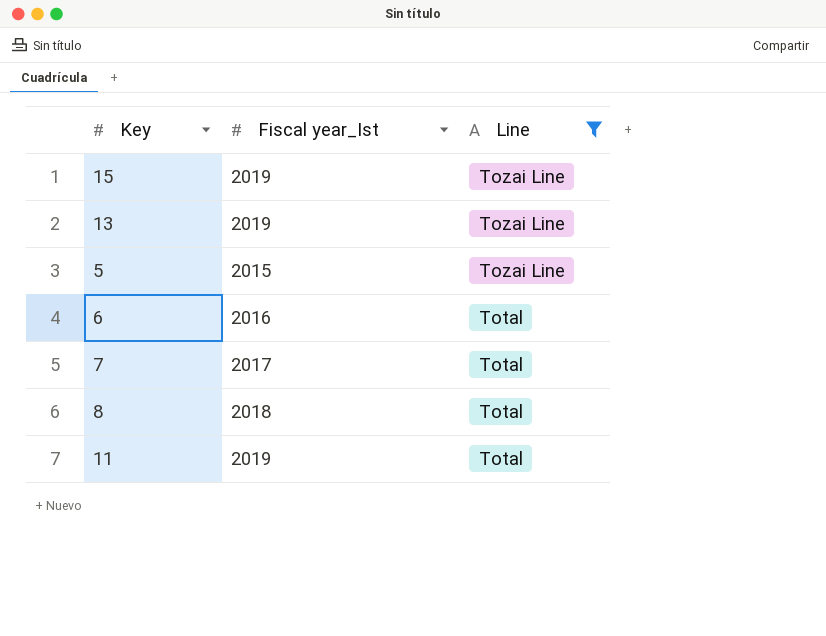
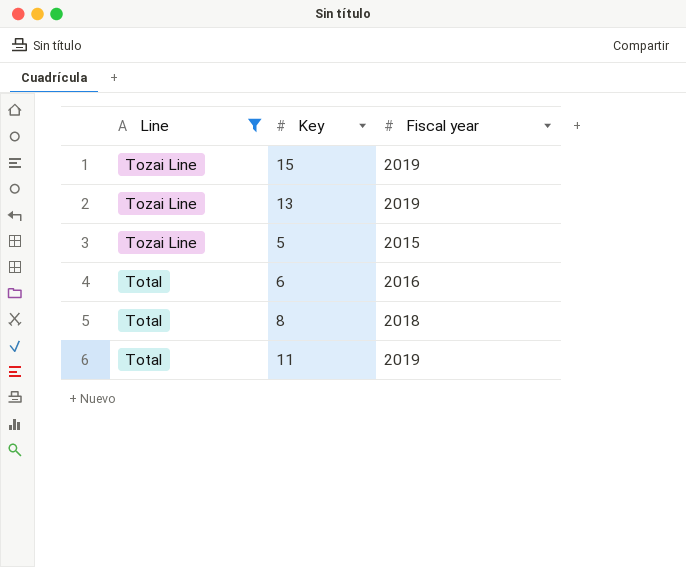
column Line | position: 3 -> 1
column name: Fiscal year_Ist -> Fiscal year
row 7: 2017 | Total -> none

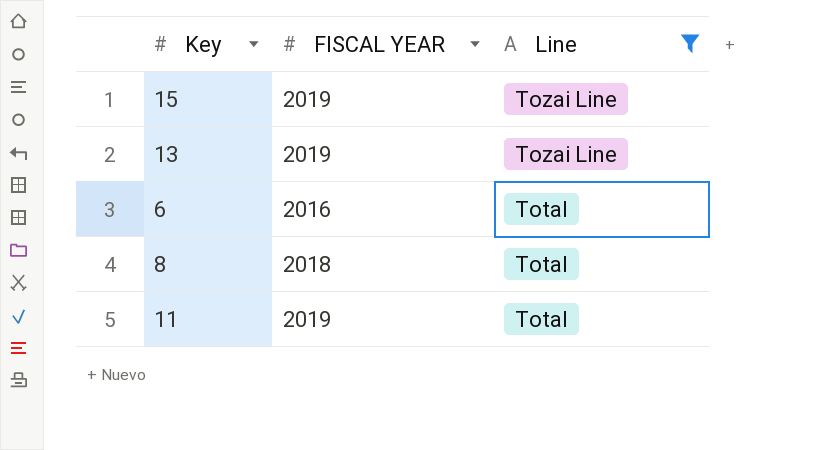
column name: Fiscal year -> FISCAL YEAR
column Line | position: 1 -> 3
row 5: Tozai Line | 2015 -> none

